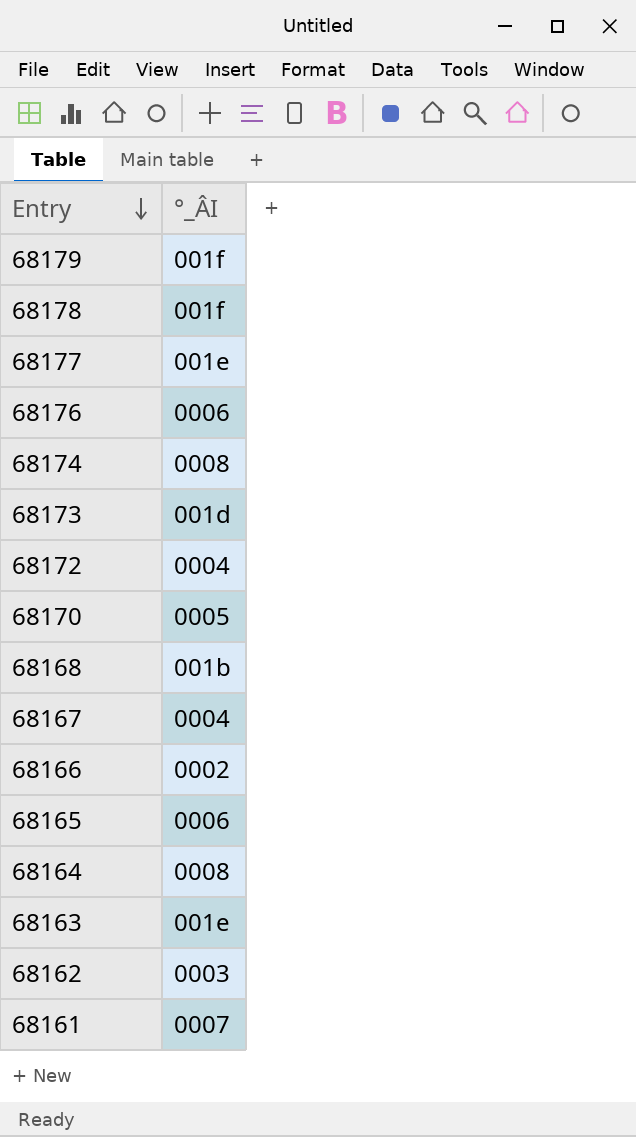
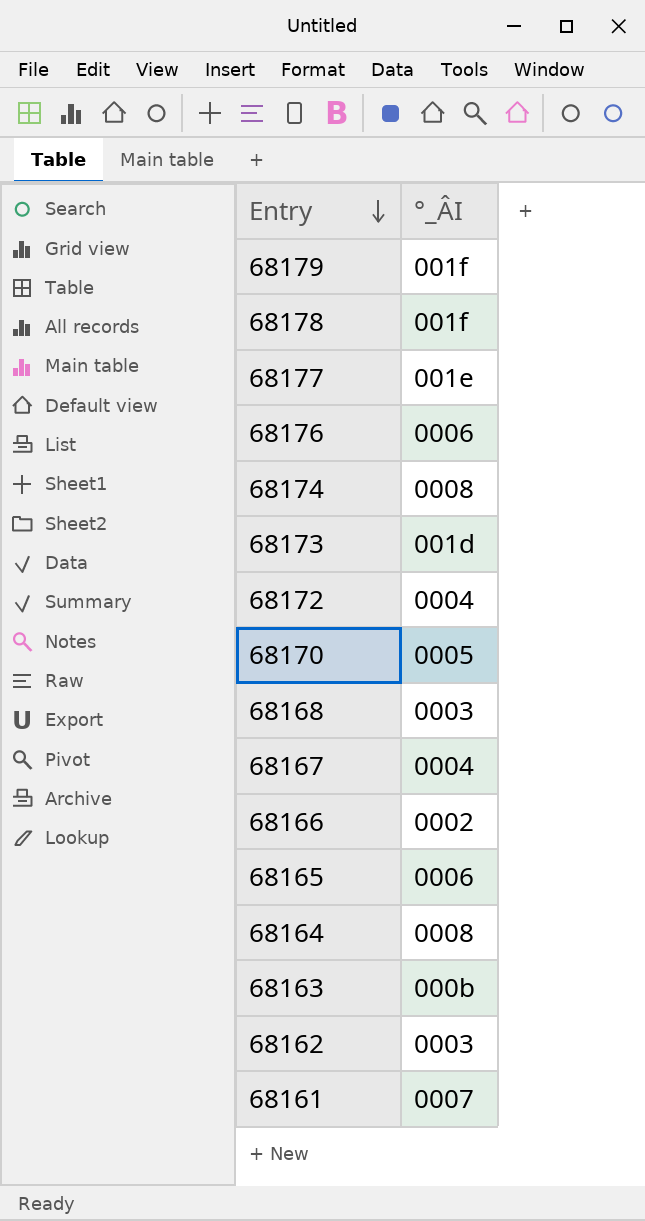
68168 | °_ÂI: 001b -> 0003
68163 | °_ÂI: 001e -> 000b

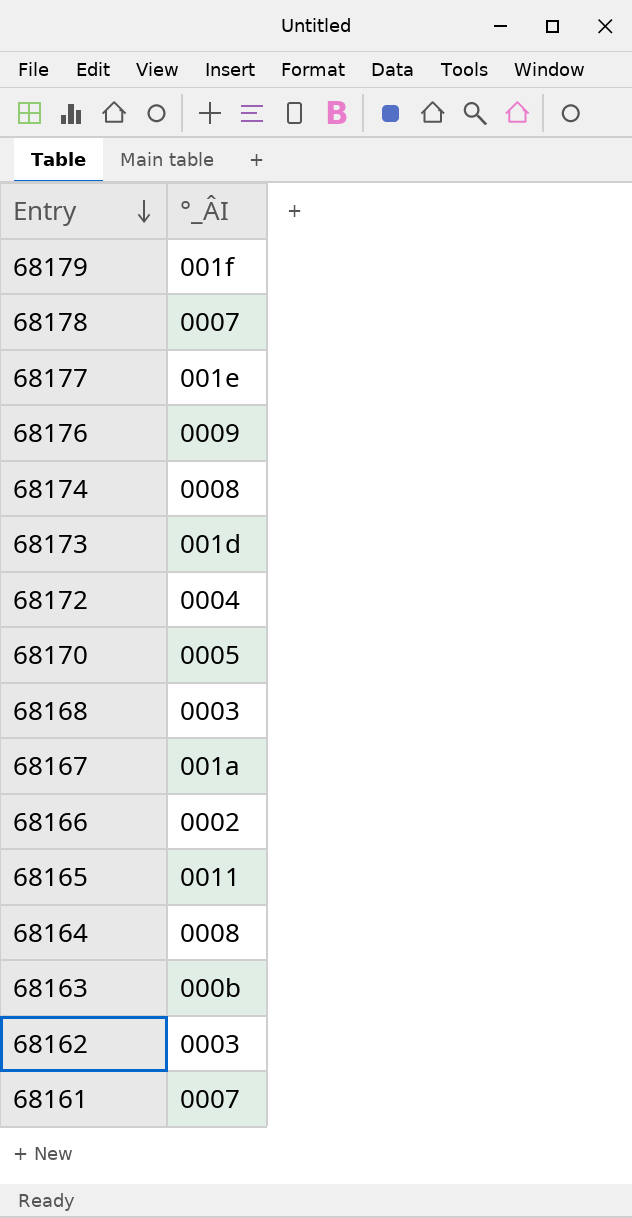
68178 | °_ÂI: 001f -> 0007
68176 | °_ÂI: 0006 -> 0009
68167 | °_ÂI: 0004 -> 001a
68165 | °_ÂI: 0006 -> 0011

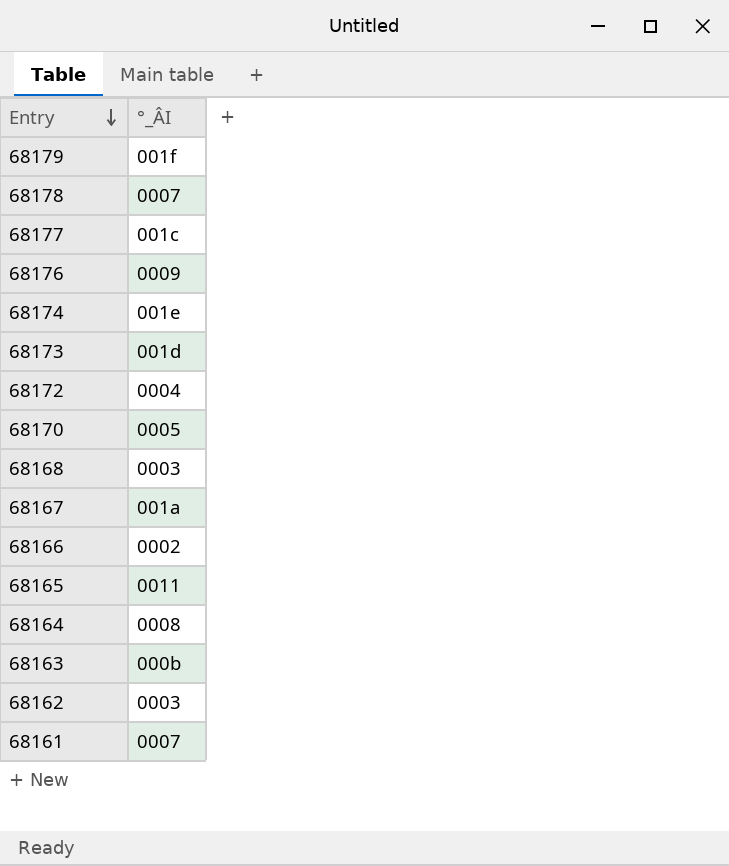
68177 | °_ÂI: 001e -> 001c
68174 | °_ÂI: 0008 -> 001e

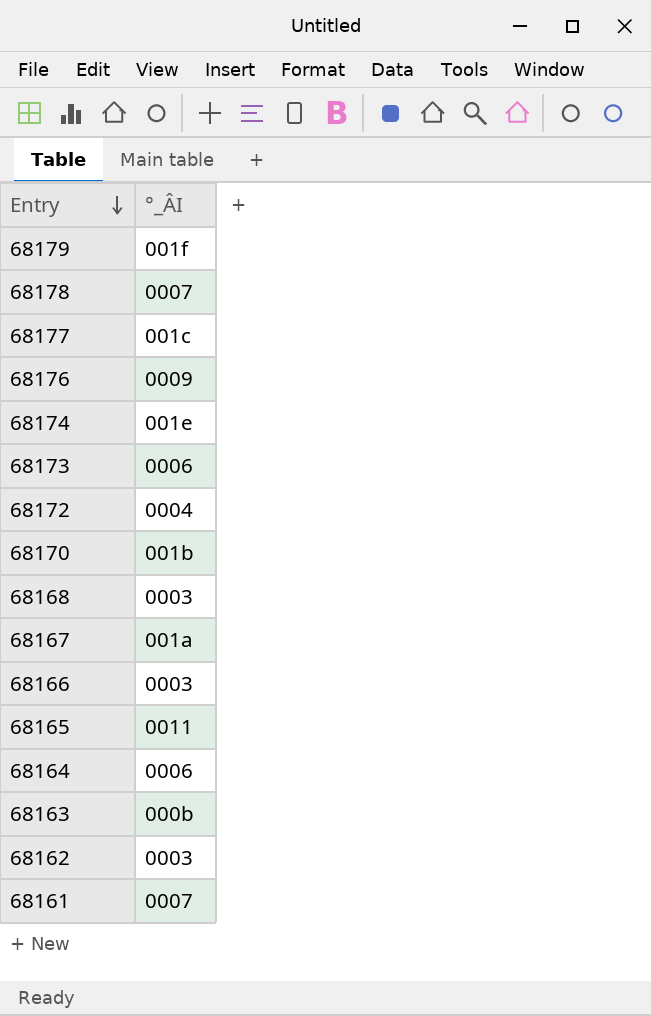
68173 | °_ÂI: 001d -> 0006
68170 | °_ÂI: 0005 -> 001b
68166 | °_ÂI: 0002 -> 0003
68164 | °_ÂI: 0008 -> 0006

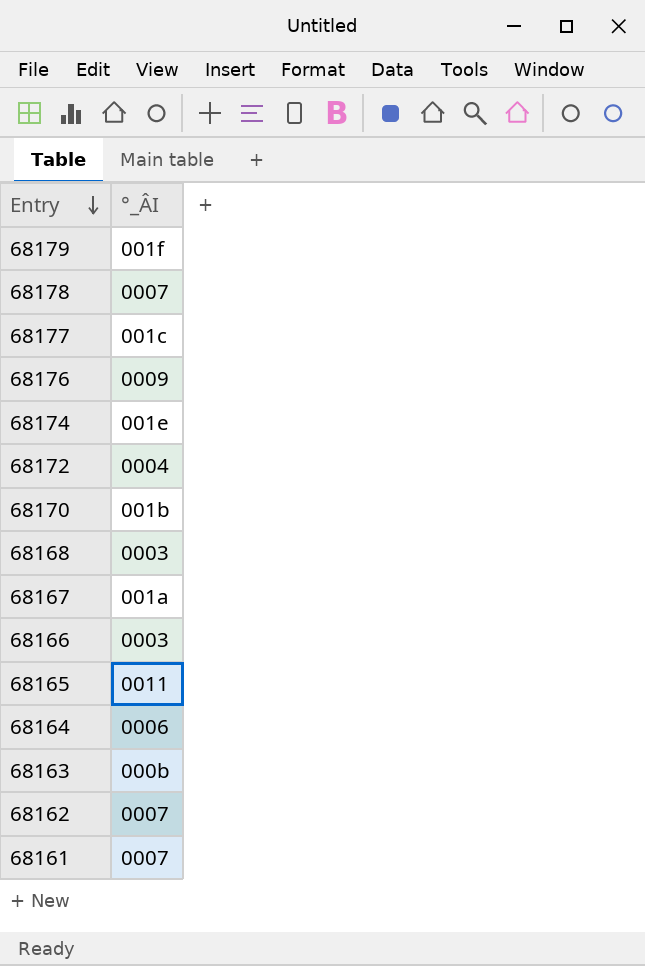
row 68173: 0006 -> none
68162 | °_ÂI: 0003 -> 0007

